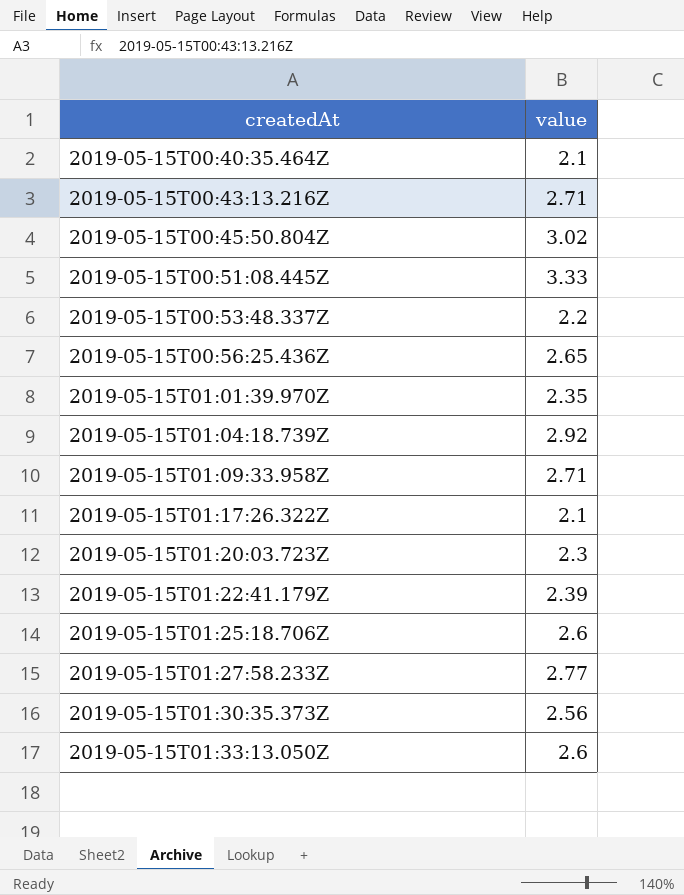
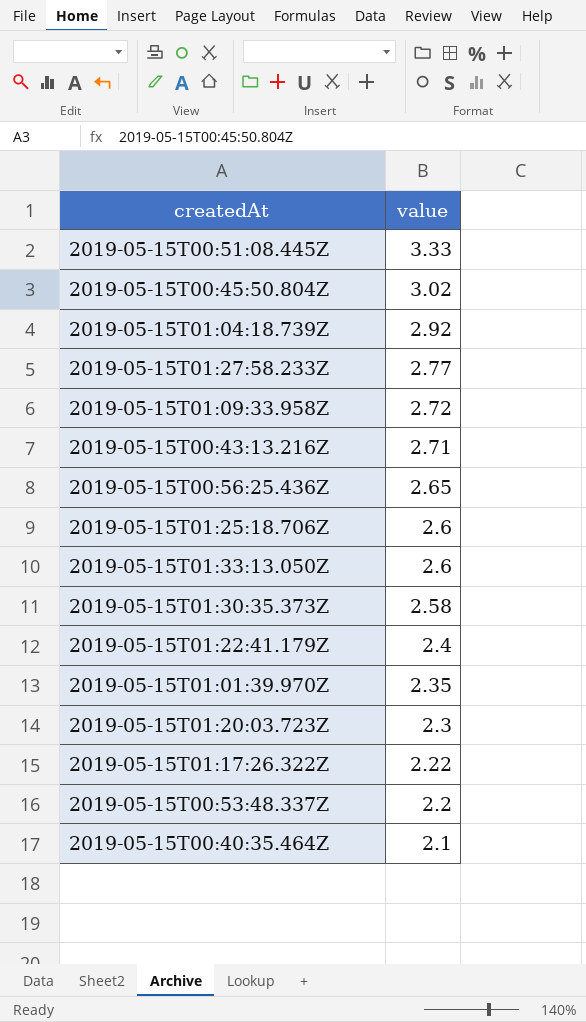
row order: createdAt ascending -> value descending
2019-05-15T01:09:33.958Z | value: 2.71 -> 2.72
2019-05-15T01:30:35.373Z | value: 2.56 -> 2.58
2019-05-15T01:22:41.179Z | value: 2.39 -> 2.4
2019-05-15T01:17:26.322Z | value: 2.1 -> 2.22

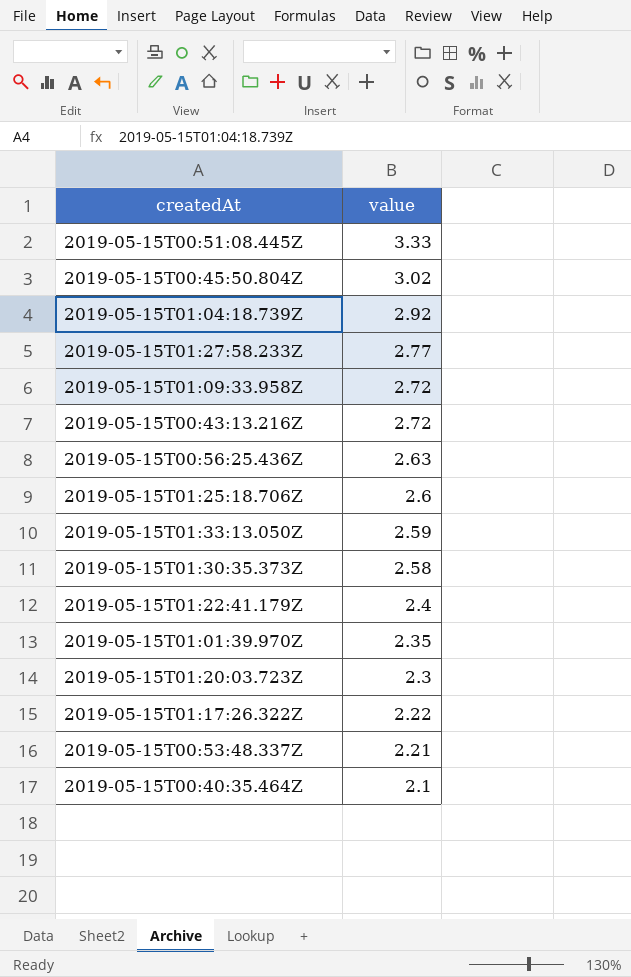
2019-05-15T00:43:13.216Z | value: 2.71 -> 2.72
2019-05-15T00:56:25.436Z | value: 2.65 -> 2.63
2019-05-15T01:33:13.050Z | value: 2.6 -> 2.59
2019-05-15T00:53:48.337Z | value: 2.2 -> 2.21

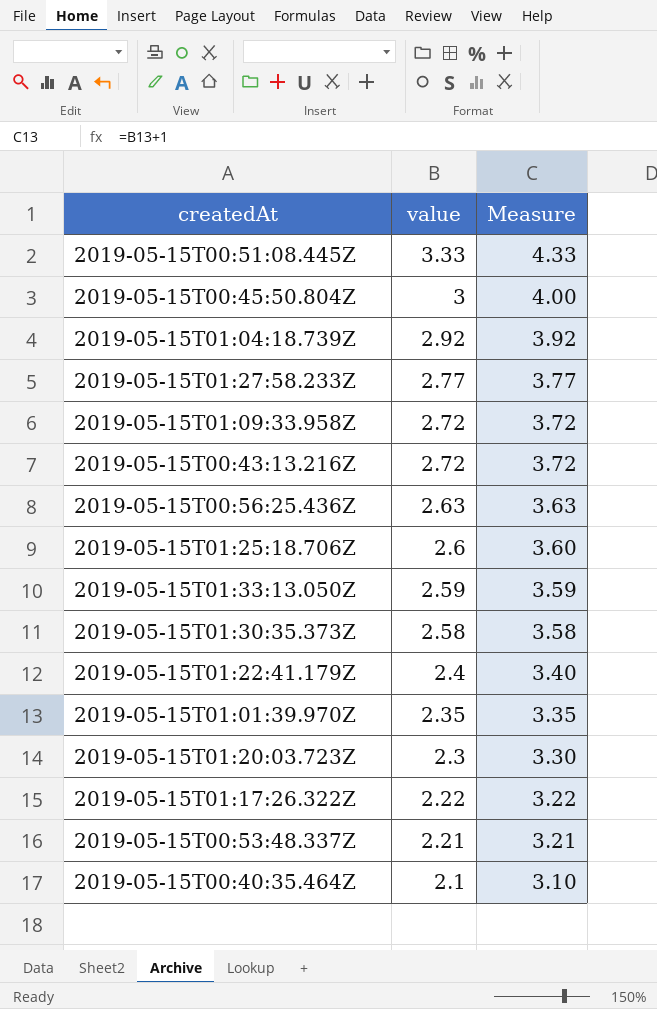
column Measure | formula: none -> [value] + 1
2019-05-15T00:45:50.804Z | value: 3.02 -> 3

